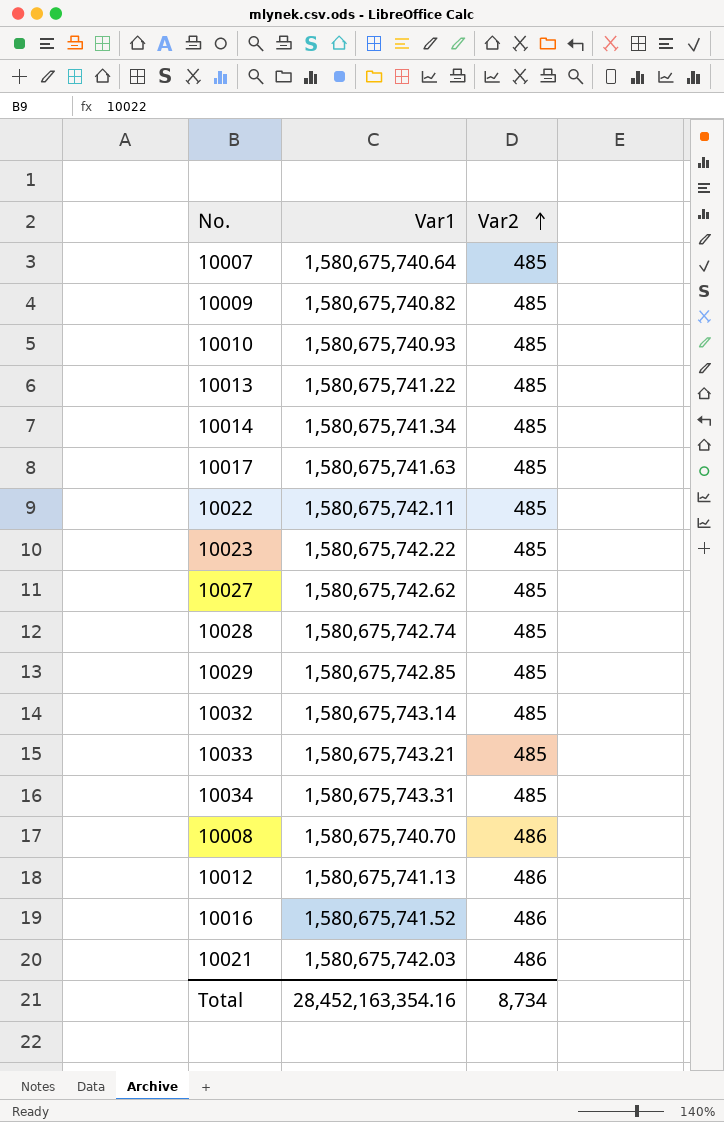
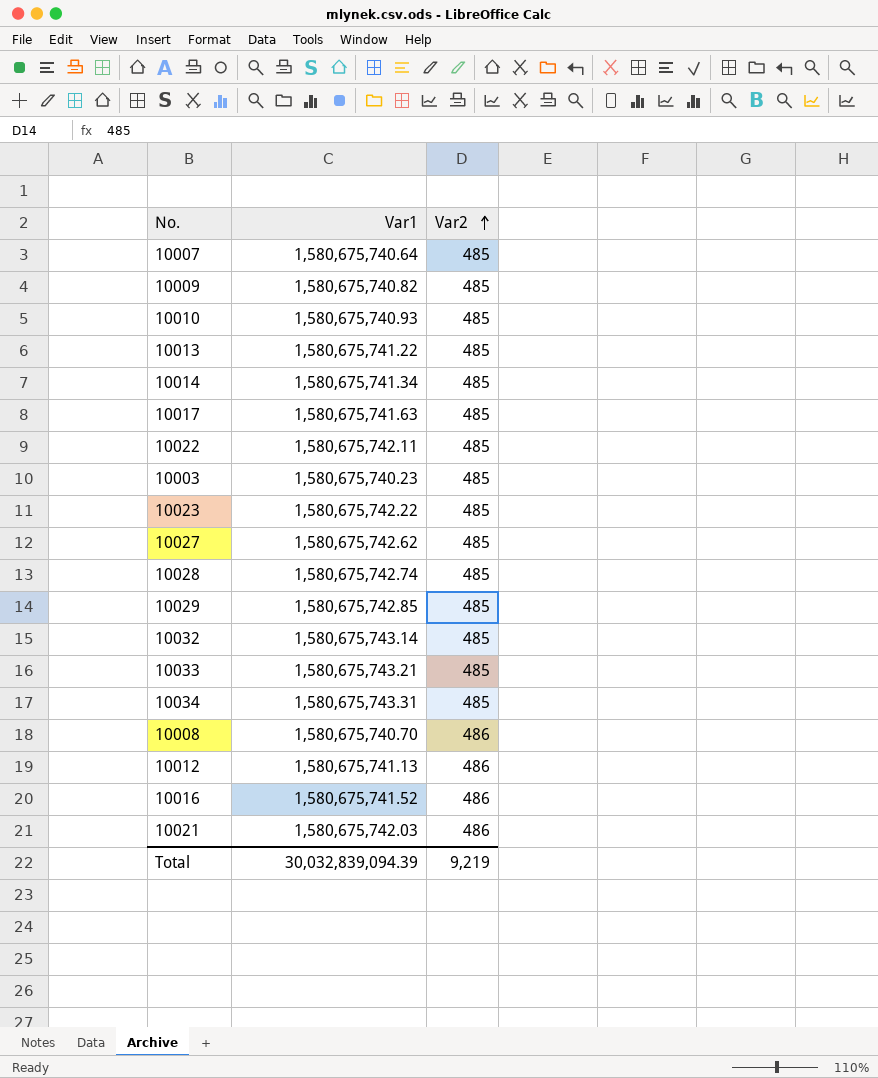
row 10003: none -> 1,580,675,740.23 | 485
Total | Var1: 28,452,163,354.16 -> 30,032,839,094.39
Total | Var2: 8,734 -> 9,219

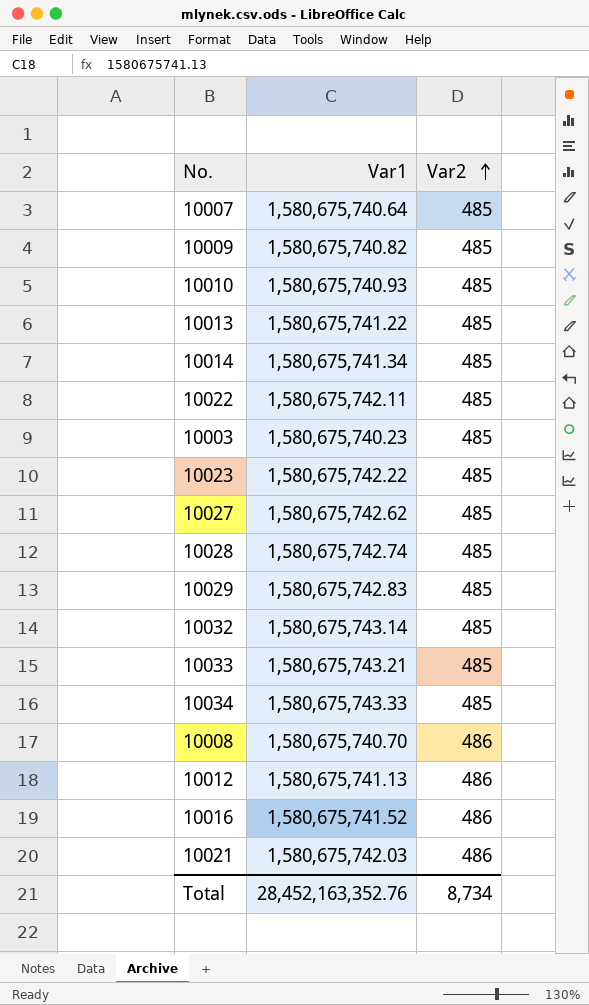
row 10017: 1,580,675,741.63 | 485 -> none
10029 | Var1: 1,580,675,742.85 -> 1,580,675,742.83
10034 | Var1: 1,580,675,743.31 -> 1,580,675,743.33
Total | Var1: 30,032,839,094.39 -> 28,452,163,352.76
Total | Var2: 9,219 -> 8,734

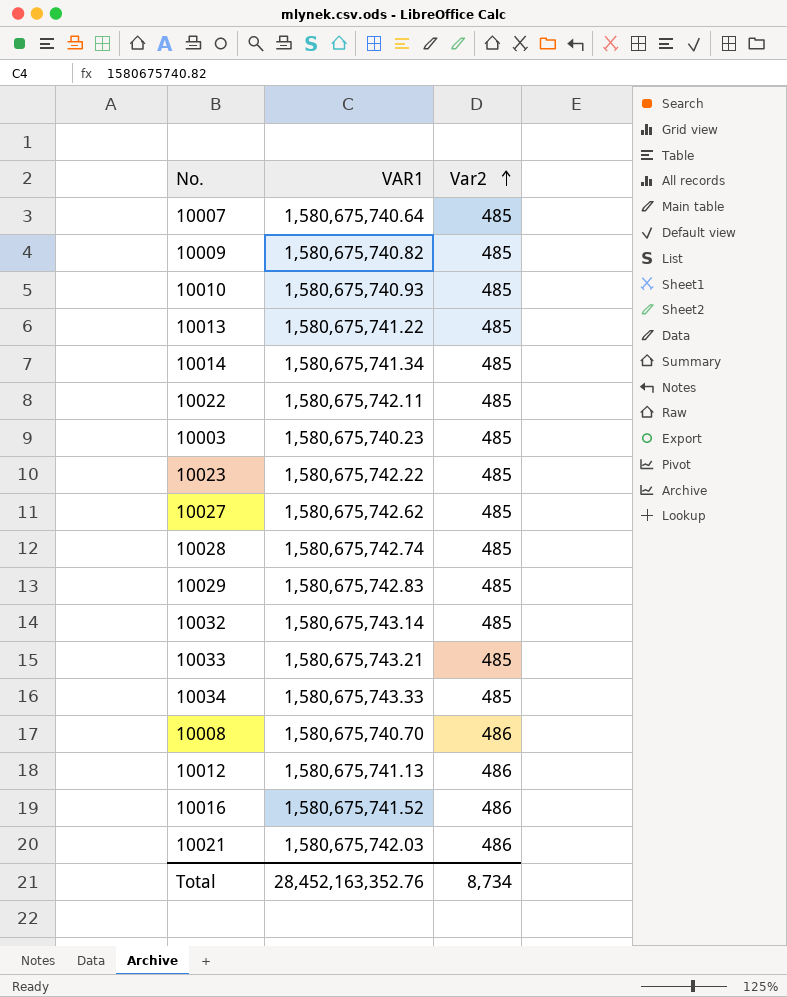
column name: Var1 -> VAR1

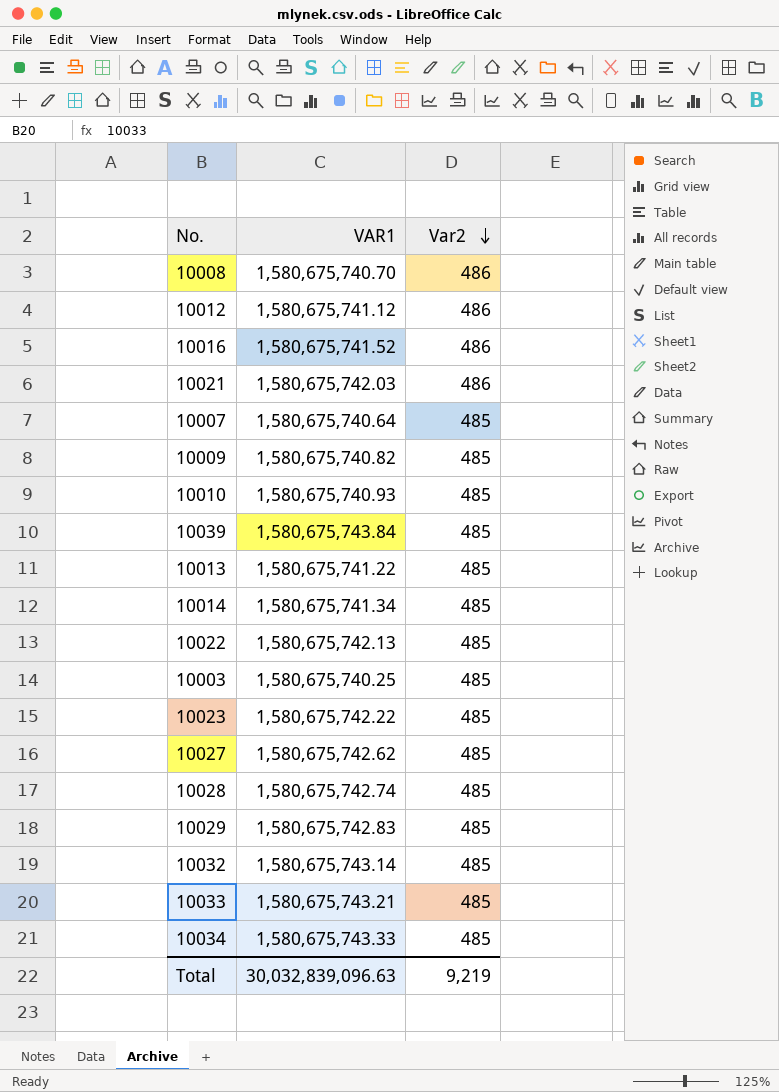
row order: Var2 ascending -> Var2 descending
10012 | VAR1: 1,580,675,741.13 -> 1,580,675,741.12
row 10039: none -> 1,580,675,743.84 | 485
10022 | VAR1: 1,580,675,742.11 -> 1,580,675,742.13
10003 | VAR1: 1,580,675,740.23 -> 1,580,675,740.25
Total | VAR1: 28,452,163,352.76 -> 30,032,839,096.63
Total | Var2: 8,734 -> 9,219

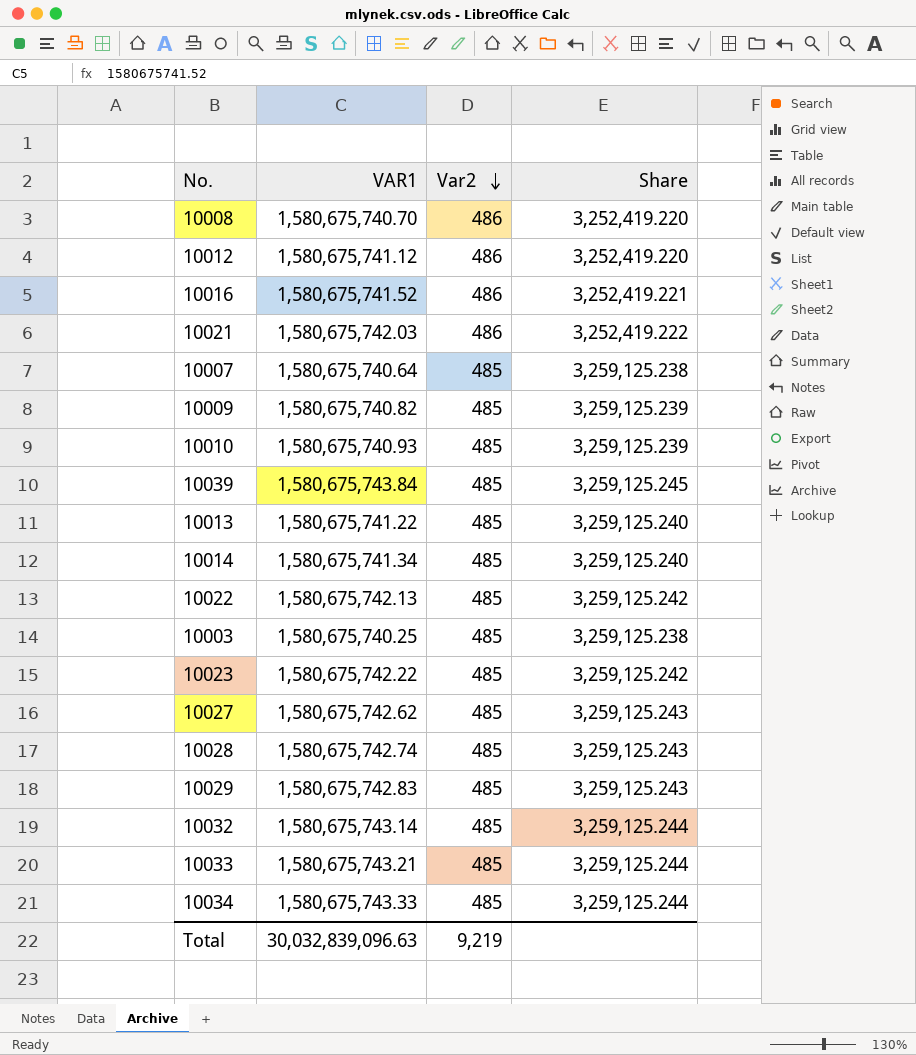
column Share | formula: none -> [VAR1] / [Var2]

